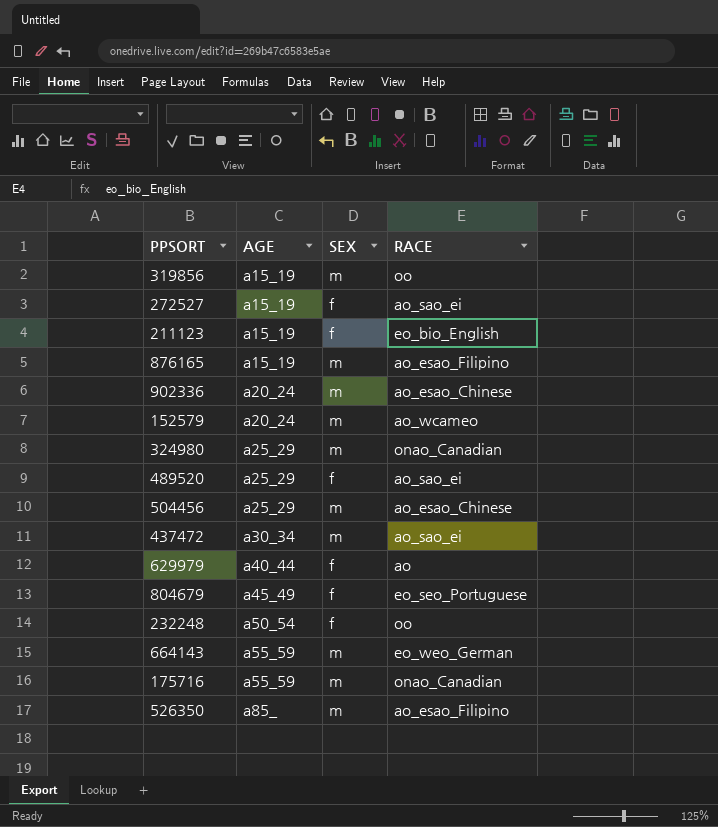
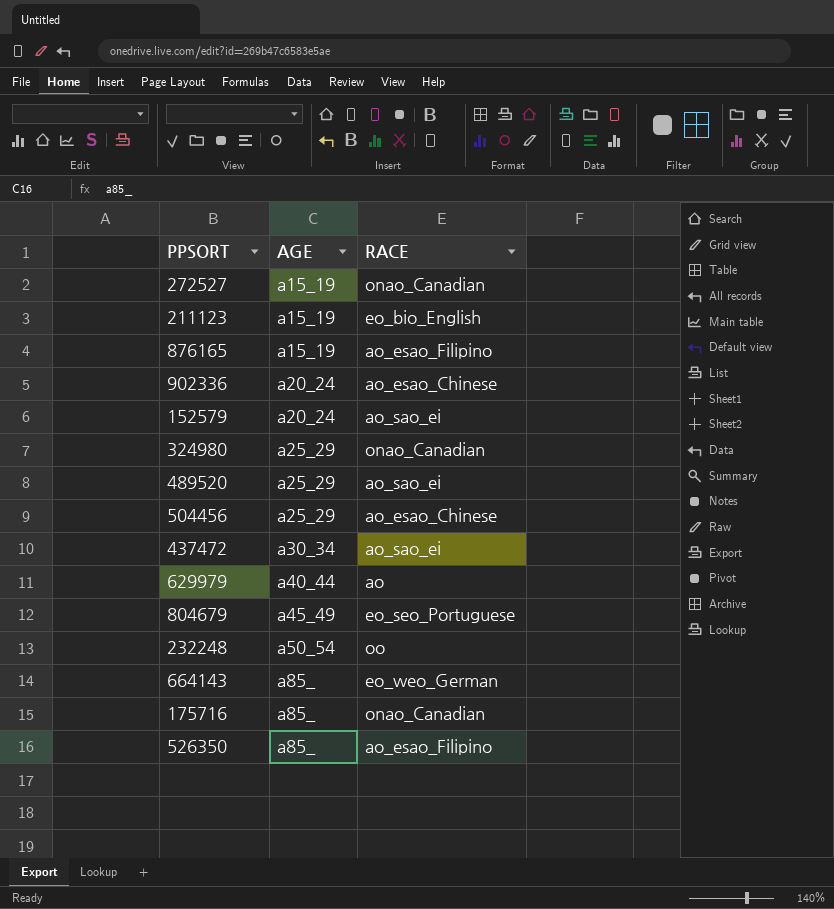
column SEX | position: 3 -> none
row 319856: a15_19 | m | oo -> none
272527 | RACE: ao_sao_ei -> onao_Canadian
152579 | RACE: ao_wcameo -> ao_sao_ei
664143 | AGE: a55_59 -> a85_
175716 | AGE: a55_59 -> a85_

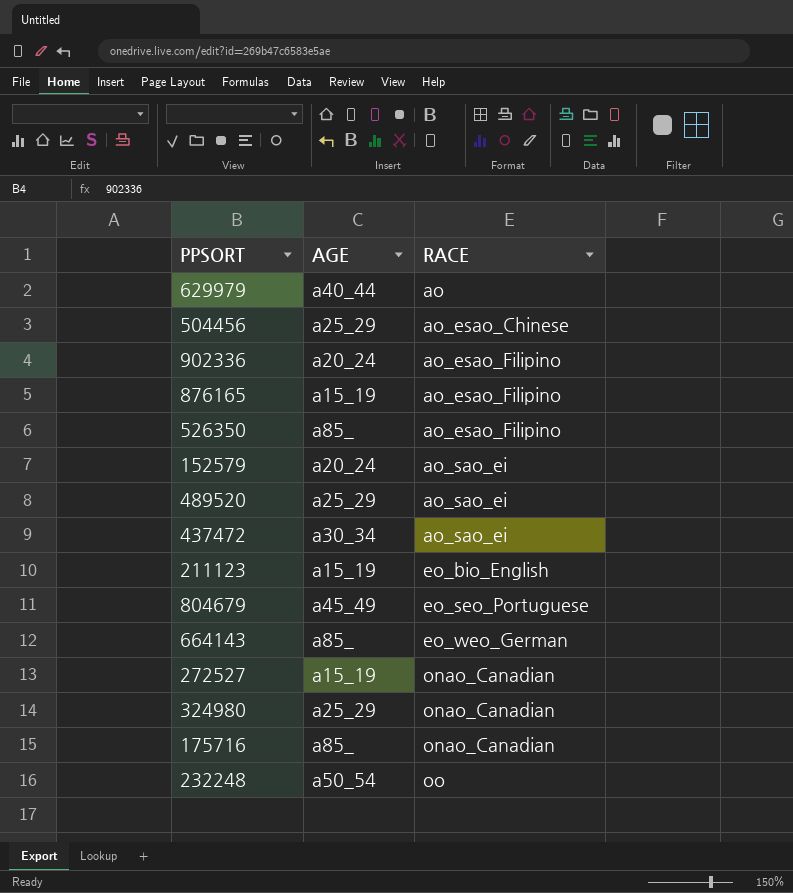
row order: AGE ascending -> RACE ascending
902336 | RACE: ao_esao_Chinese -> ao_esao_Filipino

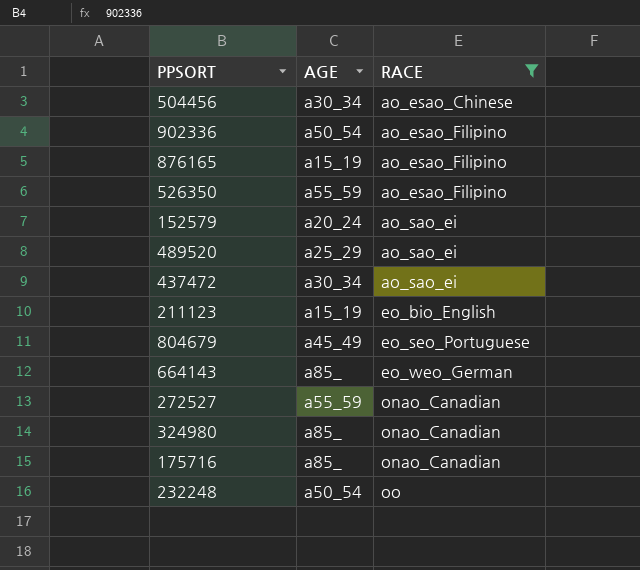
filter: none -> RACE != ao
504456 | AGE: a25_29 -> a30_34
902336 | AGE: a20_24 -> a50_54
526350 | AGE: a85_ -> a55_59
272527 | AGE: a15_19 -> a55_59
324980 | AGE: a25_29 -> a85_

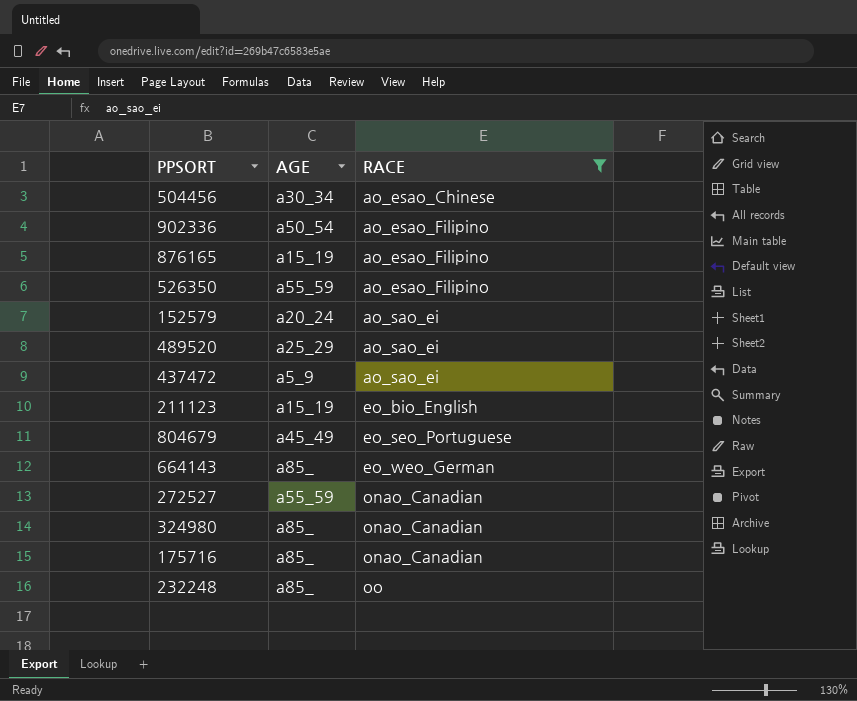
437472 | AGE: a30_34 -> a5_9
232248 | AGE: a50_54 -> a85_

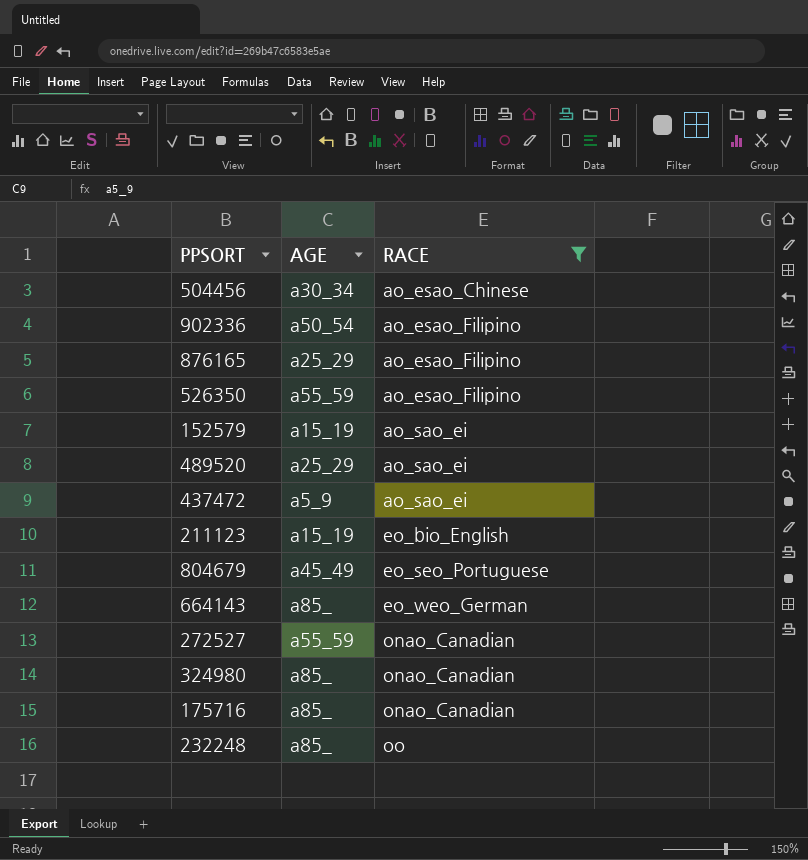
876165 | AGE: a15_19 -> a25_29
152579 | AGE: a20_24 -> a15_19

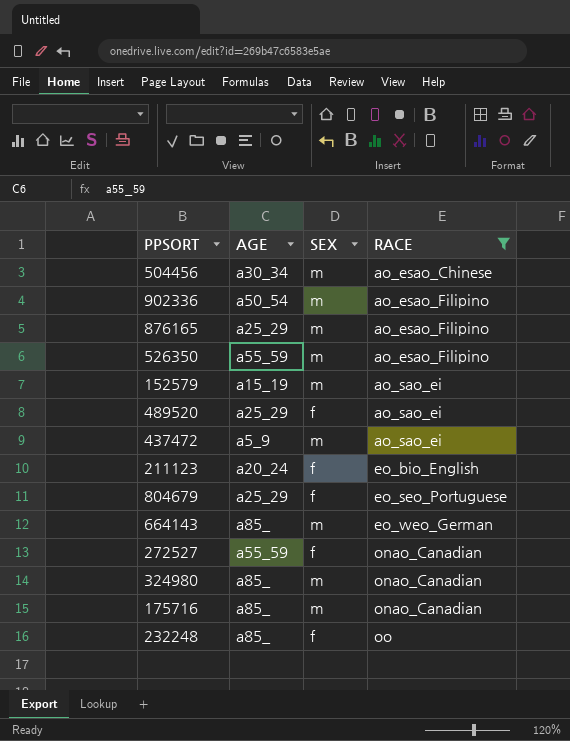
column SEX | position: none -> 3
211123 | AGE: a15_19 -> a20_24
804679 | AGE: a45_49 -> a25_29

